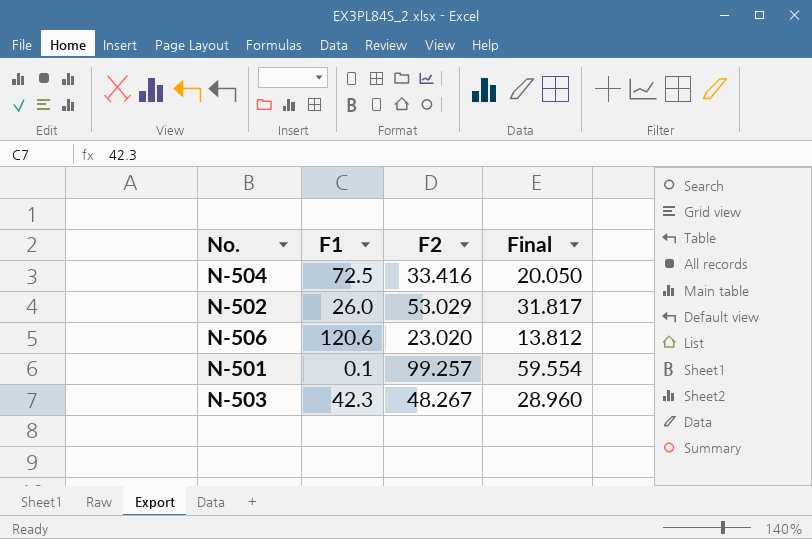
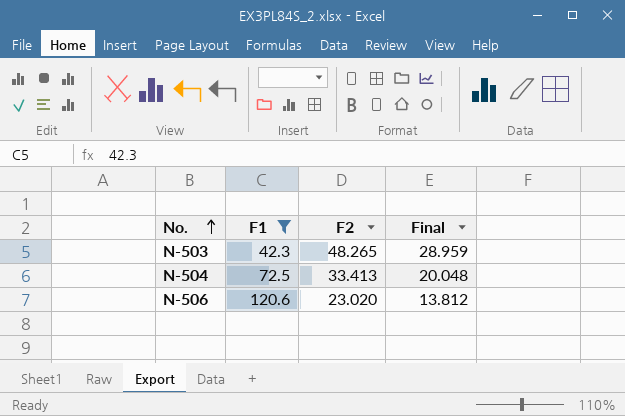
filter: none -> F1 >= 42.3
row order: none -> No. ascending
N-503 | F2: 48.267 -> 48.265
N-503 | Final: 28.960 -> 28.959
N-504 | F2: 33.416 -> 33.413
N-504 | Final: 20.050 -> 20.048

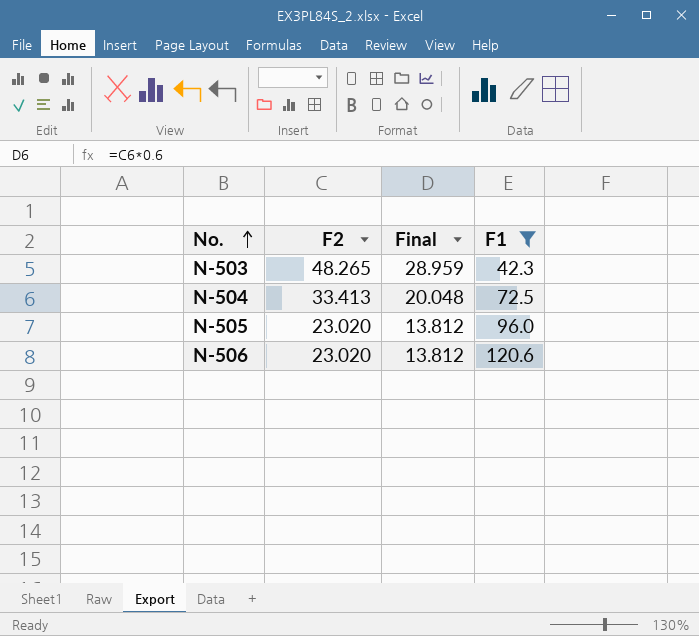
column F1 | position: 2 -> 4
row N-505: none -> 23.020 | 13.812 | 96.0

